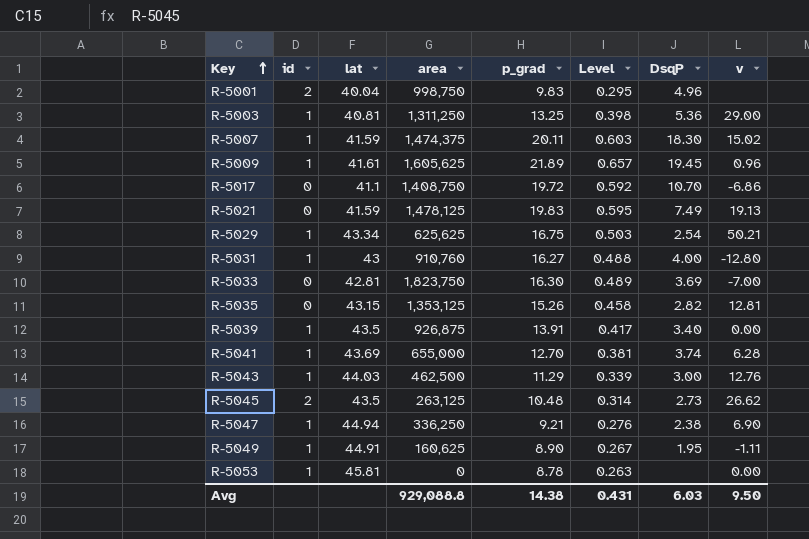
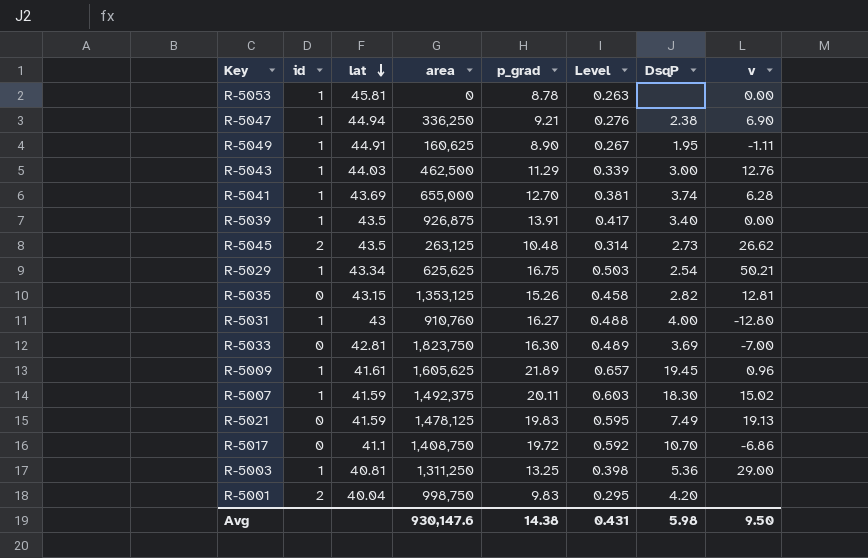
row order: Key ascending -> lat descending
R-5007 | area: 1,474,375 -> 1,492,375
R-5001 | DsqP: 4.96 -> 4.20
Avg | area: 929,088.8 -> 930,147.6
Avg | DsqP: 6.03 -> 5.98

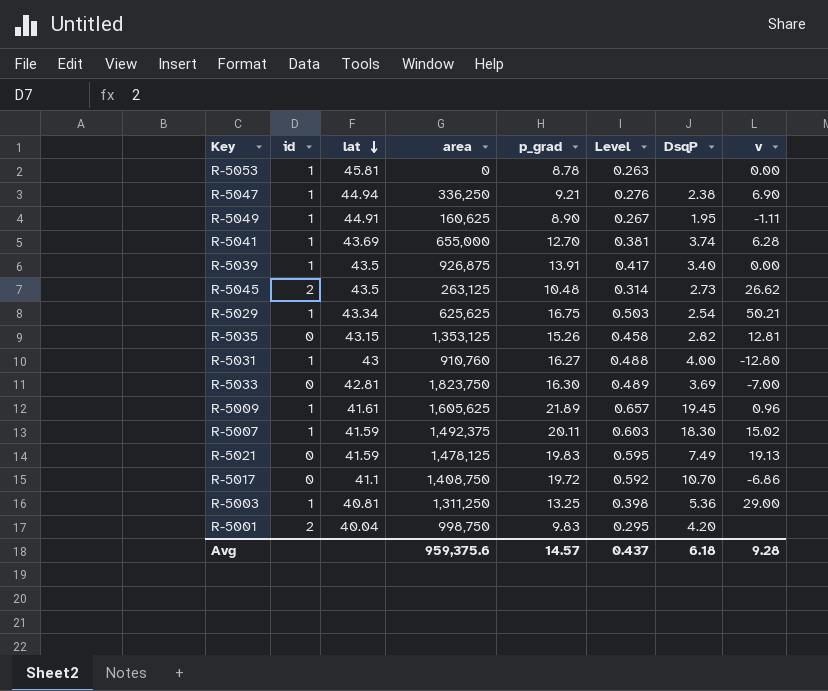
row R-5043: 1 | 44.03 | 462,500 | 11.29 | 0.339 | 3.00 | 12.76 -> none
Avg | area: 930,147.6 -> 959,375.6
Avg | p_grad: 14.38 -> 14.57
Avg | Level: 0.431 -> 0.437
Avg | DsqP: 5.98 -> 6.18
Avg | v: 9.50 -> 9.28

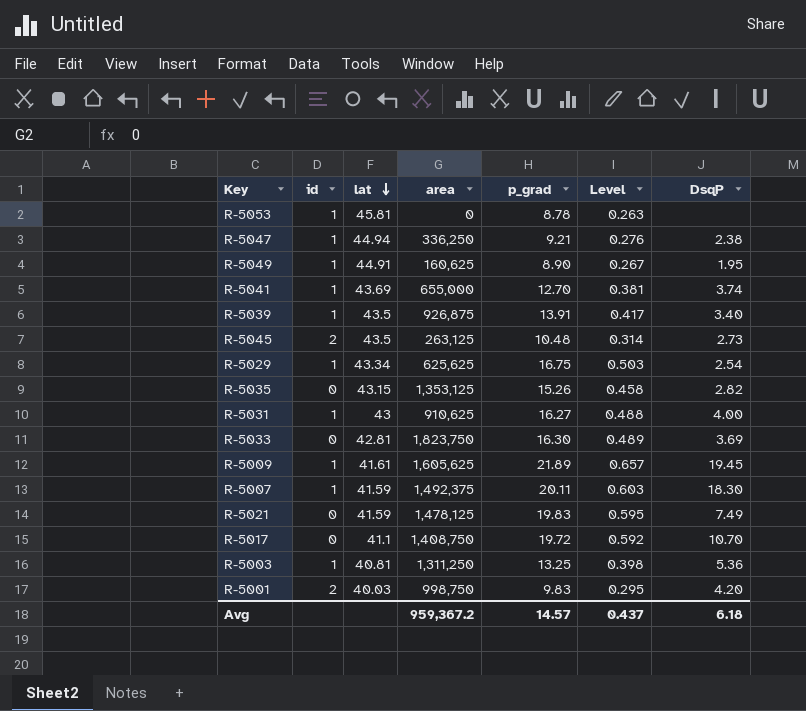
column v | position: 8 -> none
R-5031 | area: 910,760 -> 910,625
R-5001 | lat: 40.04 -> 40.03
Avg | area: 959,375.6 -> 959,367.2

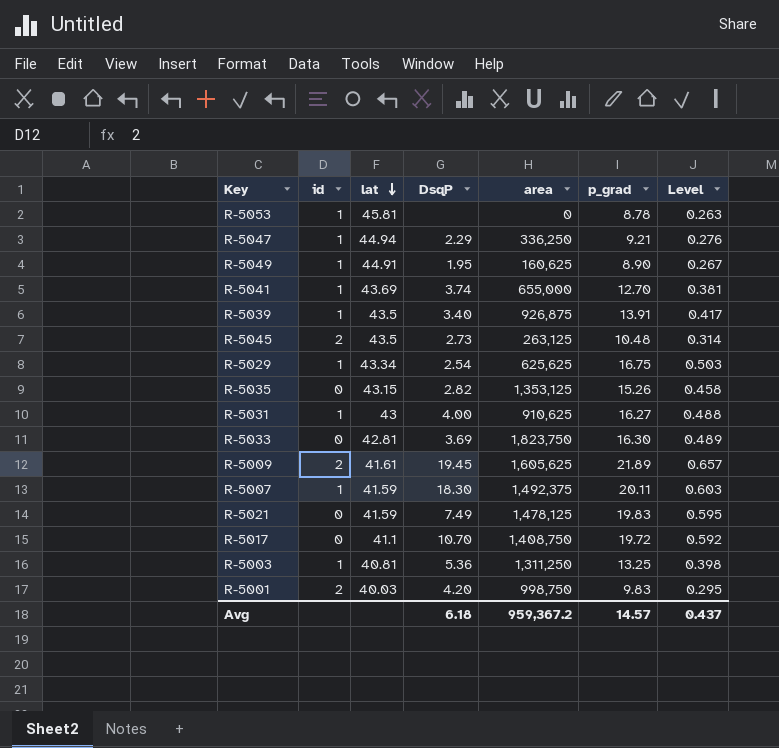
column DsqP | position: 7 -> 4
R-5047 | DsqP: 2.38 -> 2.29
R-5009 | id: 1 -> 2

